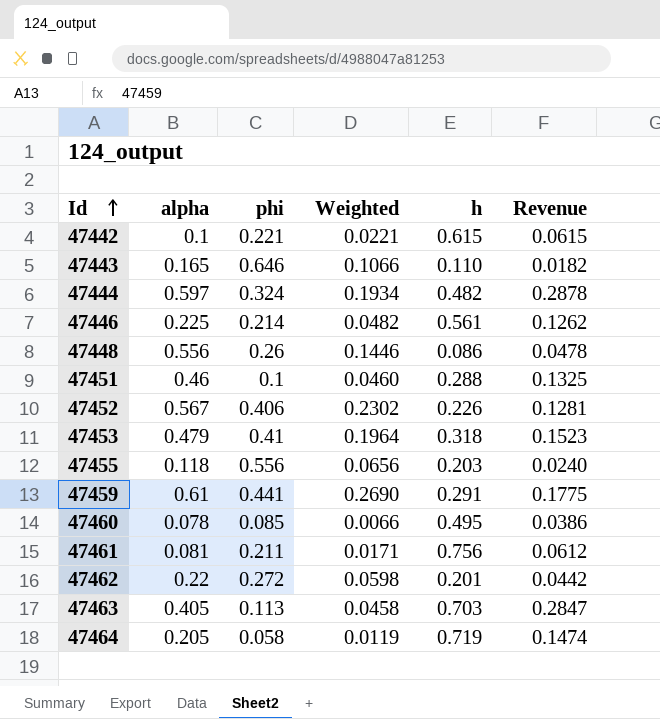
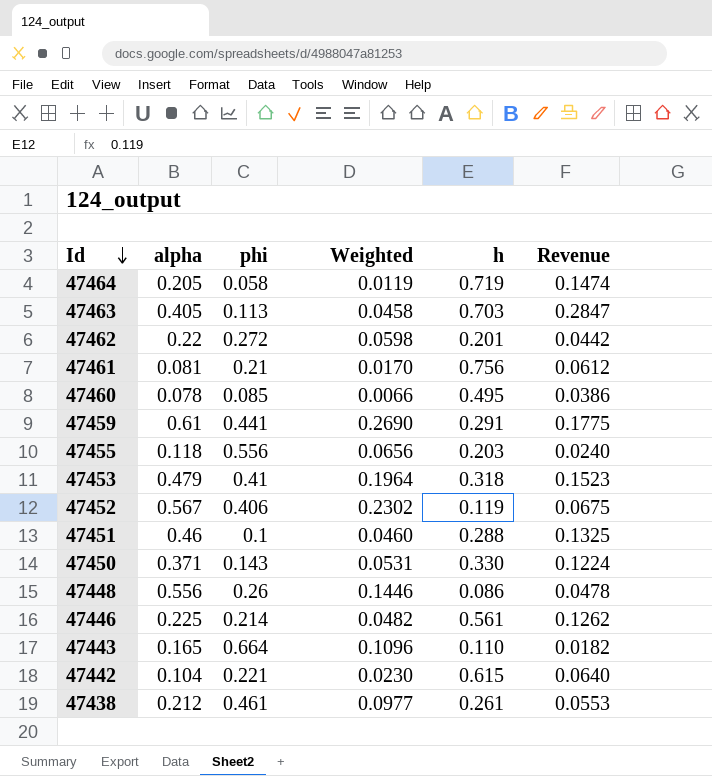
row order: Id ascending -> Id descending
row 47444: 0.597 | 0.324 | 0.1934 | 0.482 | 0.2878 -> none
47461 | phi: 0.211 -> 0.21
47461 | Weighted: 0.0171 -> 0.0170
47452 | h: 0.226 -> 0.119
47452 | Revenue: 0.1281 -> 0.0675
row 47450: none -> 0.371 | 0.143 | 0.0531 | 0.330 | 0.1224
47443 | phi: 0.646 -> 0.664
47443 | Weighted: 0.1066 -> 0.1096
47442 | alpha: 0.1 -> 0.104
47442 | Weighted: 0.0221 -> 0.0230
47442 | Revenue: 0.0615 -> 0.0640
row 47438: none -> 0.212 | 0.461 | 0.0977 | 0.261 | 0.0553

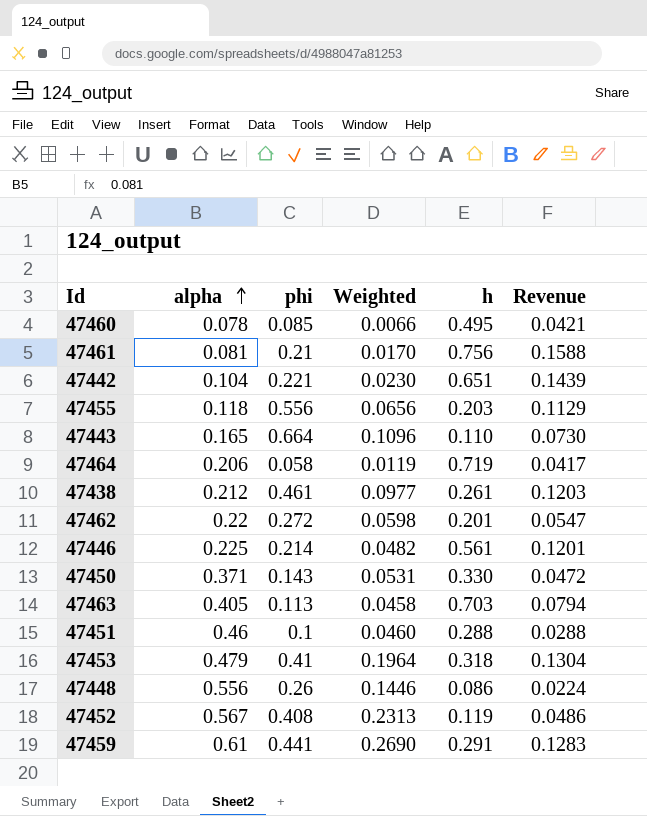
row order: Id descending -> alpha ascending
column Revenue | formula: [alpha] * [h] -> [phi] * [h]
47442 | h: 0.615 -> 0.651
47464 | alpha: 0.205 -> 0.206
47452 | phi: 0.406 -> 0.408
47452 | Weighted: 0.2302 -> 0.2313

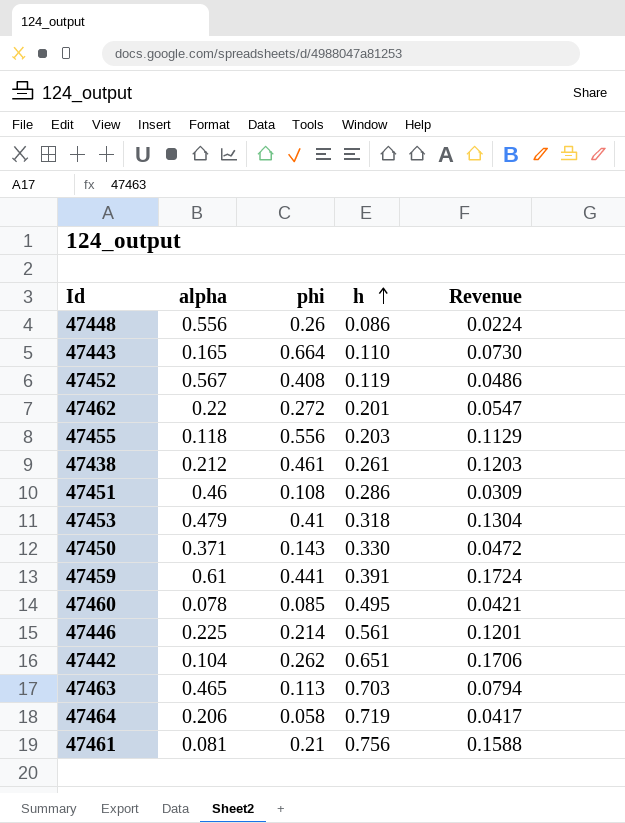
row order: alpha ascending -> h ascending
column Weighted | formula: [alpha] * [phi] -> none
47451 | phi: 0.1 -> 0.108
47451 | h: 0.288 -> 0.286
47451 | Revenue: 0.0288 -> 0.0309
47459 | h: 0.291 -> 0.391
47459 | Revenue: 0.1283 -> 0.1724
47442 | phi: 0.221 -> 0.262
47442 | Revenue: 0.1439 -> 0.1706
47463 | alpha: 0.405 -> 0.465

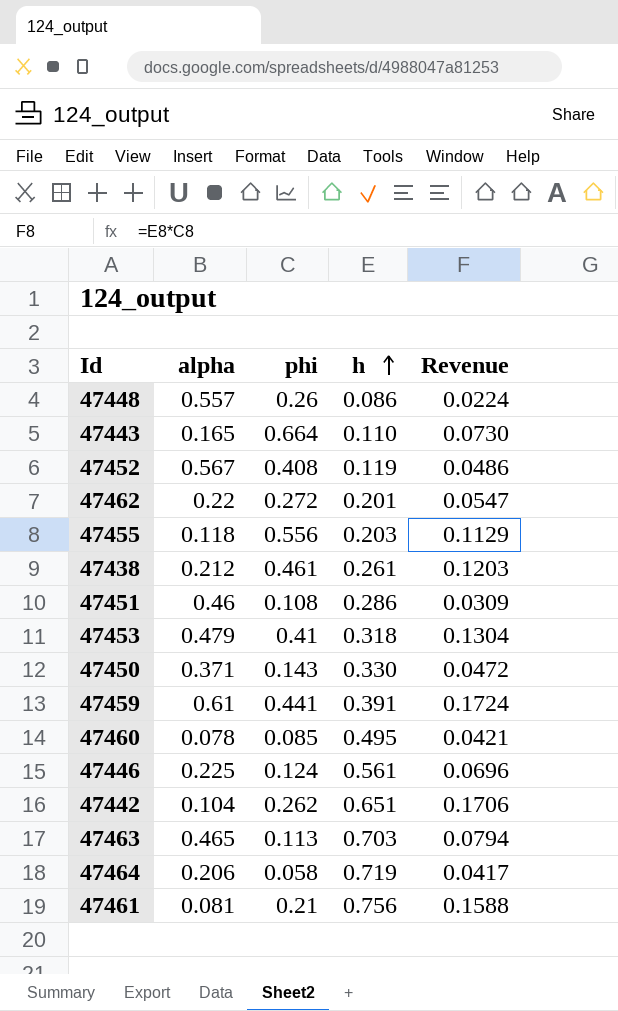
47448 | alpha: 0.556 -> 0.557
47446 | phi: 0.214 -> 0.124
47446 | Revenue: 0.1201 -> 0.0696

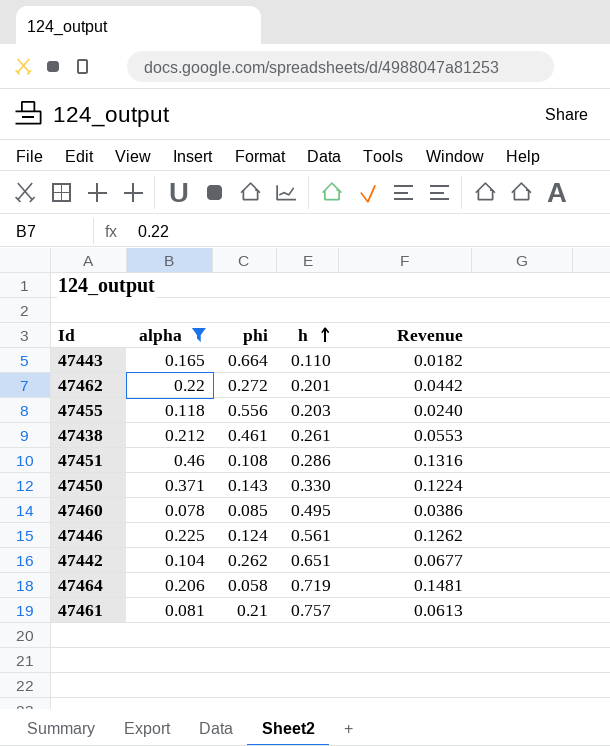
filter: none -> alpha <= 0.46
column Revenue | formula: [phi] * [h] -> [alpha] * [h]
47461 | h: 0.756 -> 0.757

